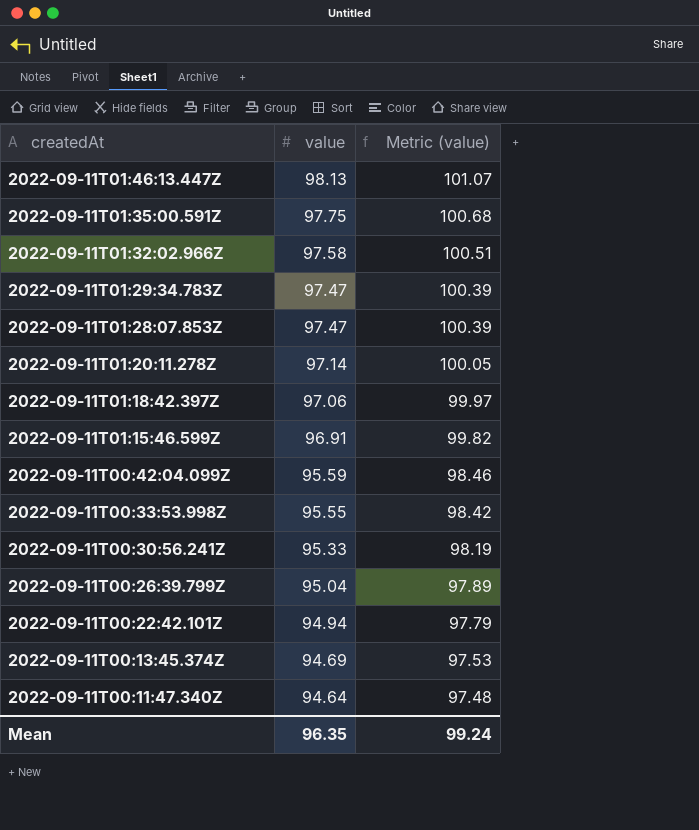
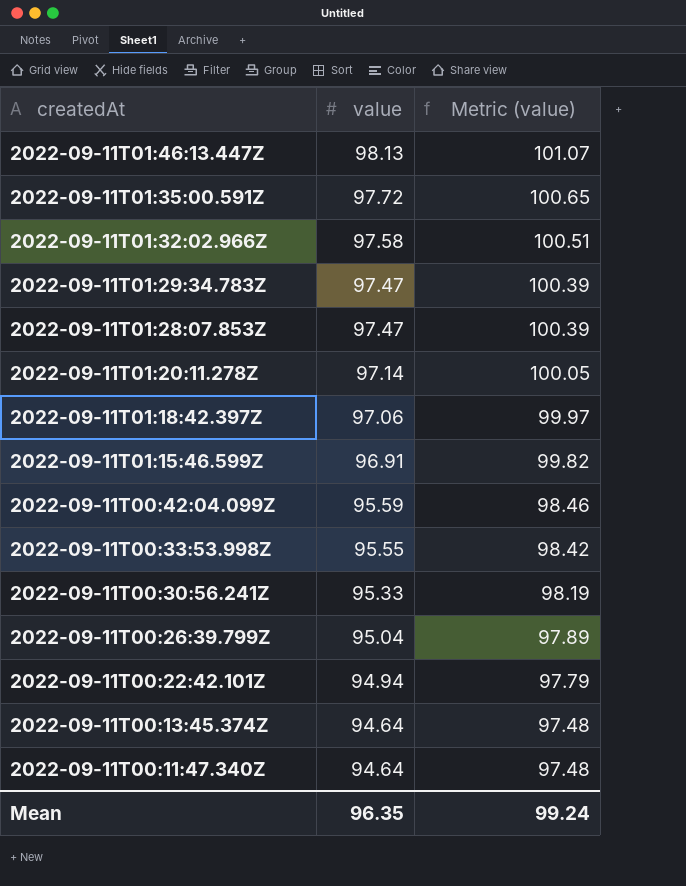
2022-09-11T01:35:00.591Z | value: 97.75 -> 97.72
2022-09-11T01:35:00.591Z | Metric (value): 100.68 -> 100.65
2022-09-11T00:13:45.374Z | value: 94.69 -> 94.64
2022-09-11T00:13:45.374Z | Metric (value): 97.53 -> 97.48

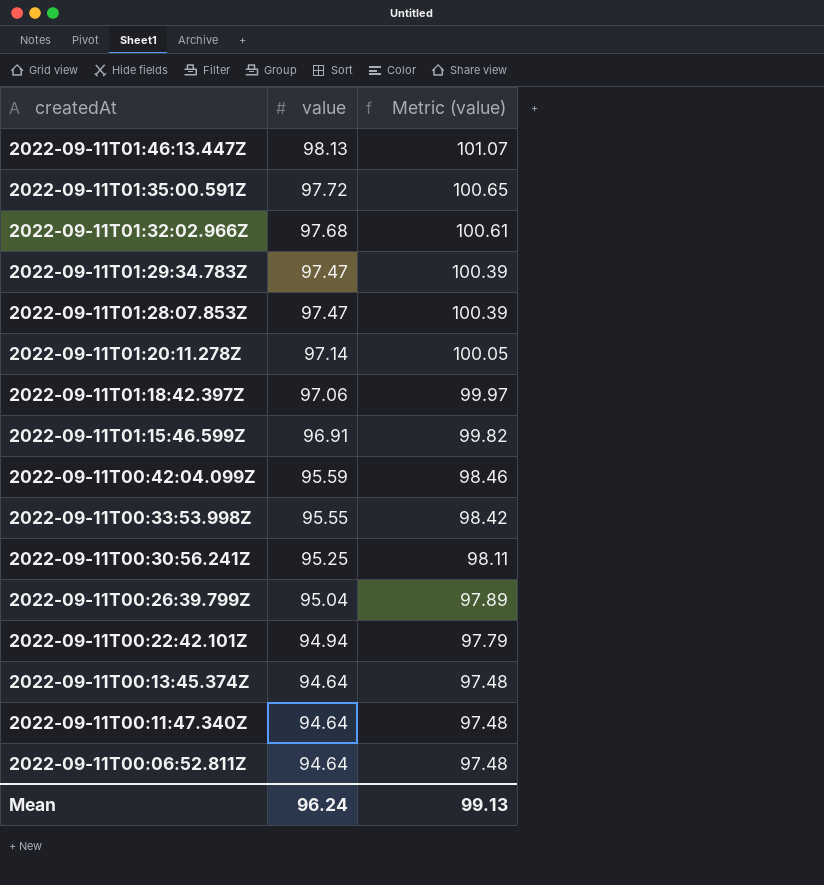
2022-09-11T01:32:02.966Z | value: 97.58 -> 97.68
2022-09-11T01:32:02.966Z | Metric (value): 100.51 -> 100.61
2022-09-11T00:30:56.241Z | value: 95.33 -> 95.25
2022-09-11T00:30:56.241Z | Metric (value): 98.19 -> 98.11
row 2022-09-11T00:06:52.811Z: none -> 94.64 | 97.48
Mean | value: 96.35 -> 96.24
Mean | Metric (value): 99.24 -> 99.13

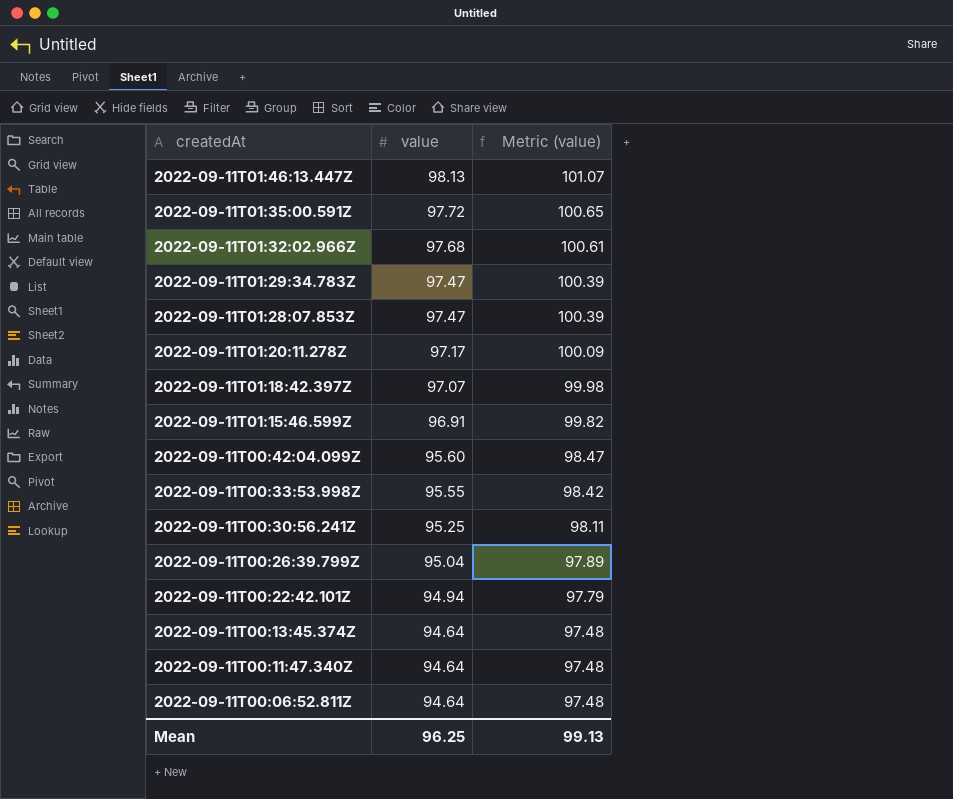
2022-09-11T01:20:11.278Z | value: 97.14 -> 97.17
2022-09-11T01:20:11.278Z | Metric (value): 100.05 -> 100.09
2022-09-11T01:18:42.397Z | value: 97.06 -> 97.07
2022-09-11T01:18:42.397Z | Metric (value): 99.97 -> 99.98
2022-09-11T00:42:04.099Z | value: 95.59 -> 95.60
2022-09-11T00:42:04.099Z | Metric (value): 98.46 -> 98.47
Mean | value: 96.24 -> 96.25

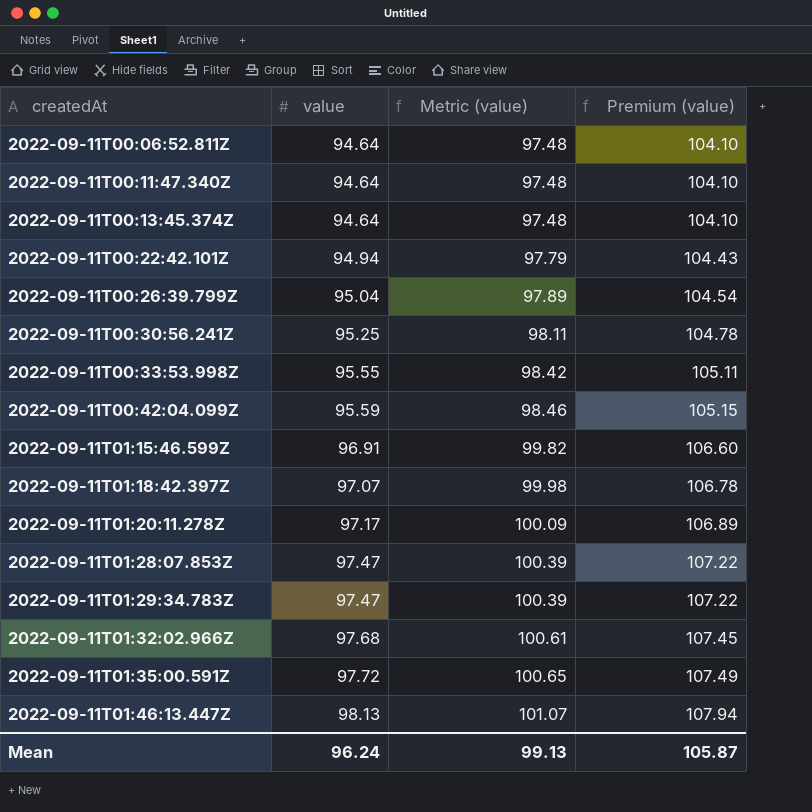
row order: createdAt descending -> createdAt ascending
column Premium (value) | formula: none -> [value] * 1.1
2022-09-11T00:42:04.099Z | value: 95.60 -> 95.59
2022-09-11T00:42:04.099Z | Metric (value): 98.47 -> 98.46
Mean | value: 96.25 -> 96.24

